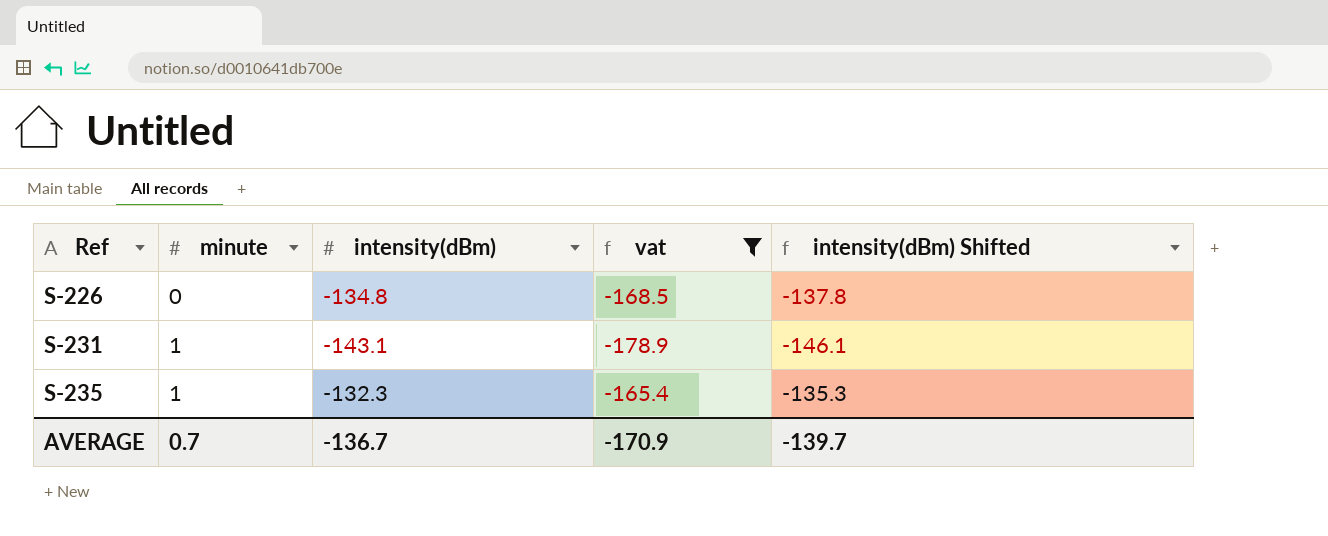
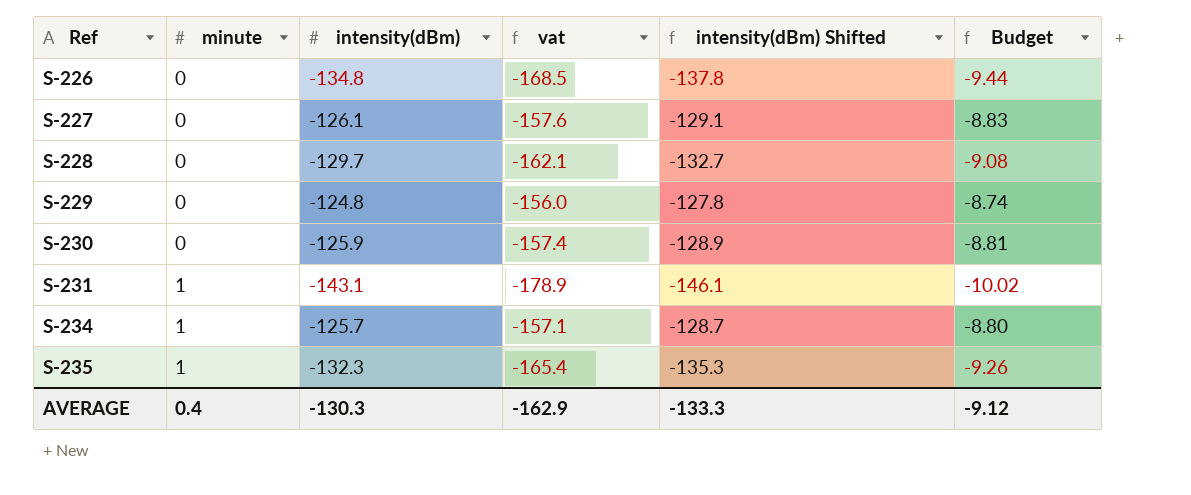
filter: vat <= -165.4 -> none
column Budget | formula: none -> [intensity(dBm)] * 0.07
AVERAGE | minute: 0.7 -> 0.4
AVERAGE | intensity(dBm): -136.7 -> -130.3
AVERAGE | vat: -170.9 -> -162.9
AVERAGE | intensity(dBm) Shifted: -139.7 -> -133.3

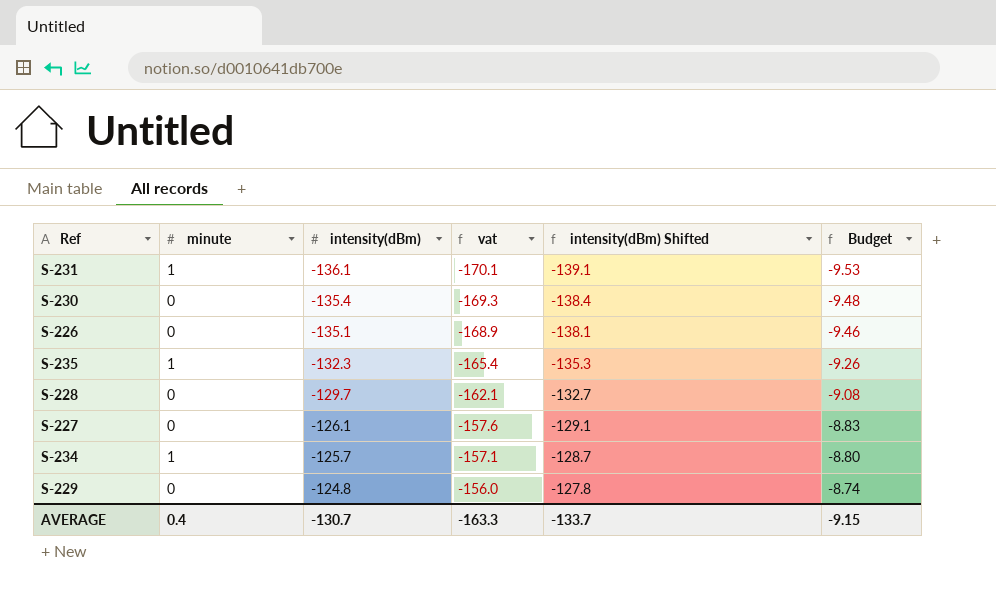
row order: Ref ascending -> intensity(dBm) ascending
S-231 | intensity(dBm): -143.1 -> -136.1
S-231 | vat: -178.9 -> -170.1
S-231 | intensity(dBm) Shifted: -146.1 -> -139.1
S-231 | Budget: -10.02 -> -9.53
S-230 | intensity(dBm): -125.9 -> -135.4
S-230 | vat: -157.4 -> -169.3
S-230 | intensity(dBm) Shifted: -128.9 -> -138.4
S-230 | Budget: -8.81 -> -9.48
S-226 | intensity(dBm): -134.8 -> -135.1
S-226 | vat: -168.5 -> -168.9
S-226 | intensity(dBm) Shifted: -137.8 -> -138.1
S-226 | Budget: -9.44 -> -9.46
AVERAGE | intensity(dBm): -130.3 -> -130.7
AVERAGE | vat: -162.9 -> -163.3
AVERAGE | intensity(dBm) Shifted: -133.3 -> -133.7
AVERAGE | Budget: -9.12 -> -9.15

